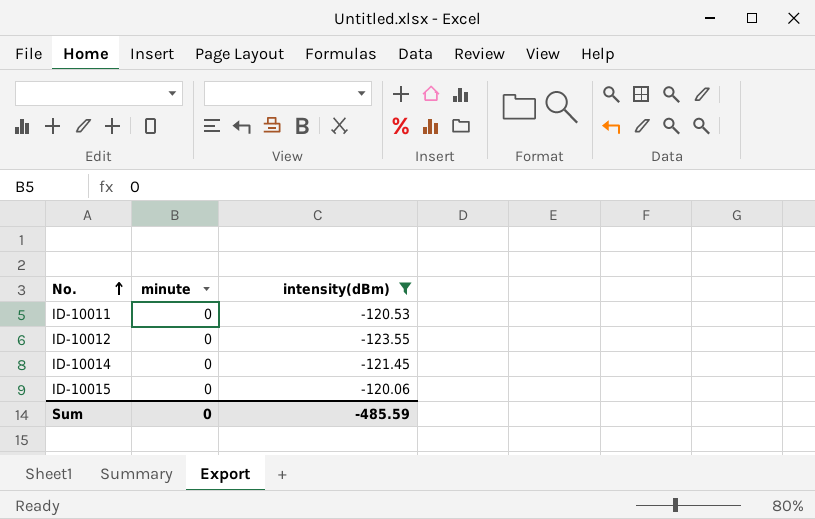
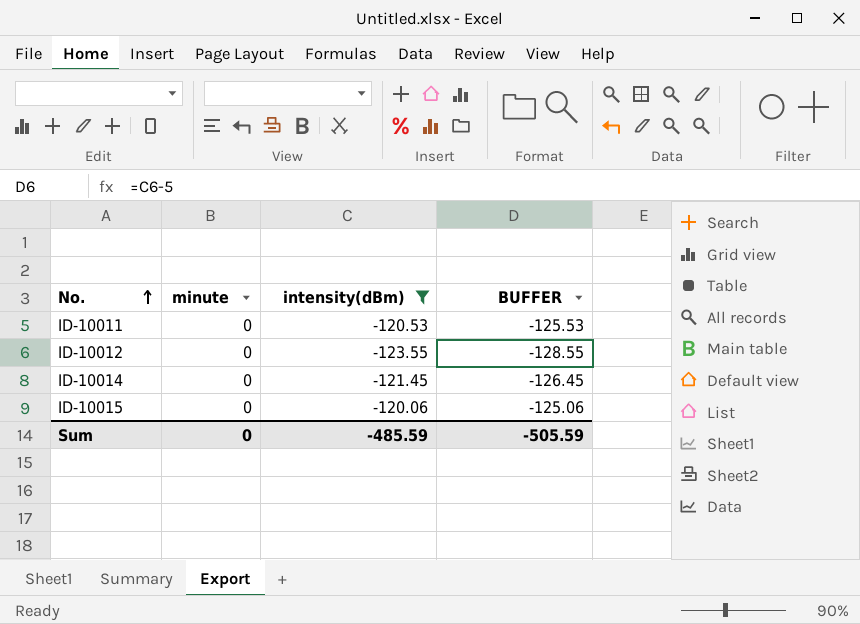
column BUFFER | formula: none -> [intensity(dBm)] - 5

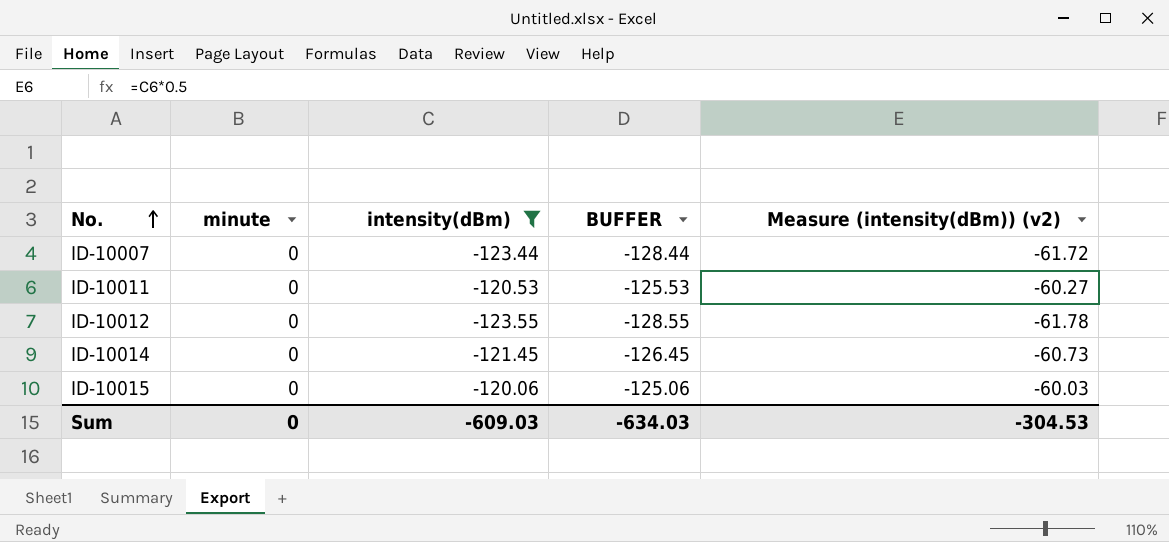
column Measure (intensity(dBm)) (v2) | formula: none -> [intensity(dBm)] * 0.5
row ID-10007: none -> 0 | -123.44 | -128.44 | -61.72
Sum | intensity(dBm): -485.59 -> -609.03
Sum | BUFFER: -505.59 -> -634.03

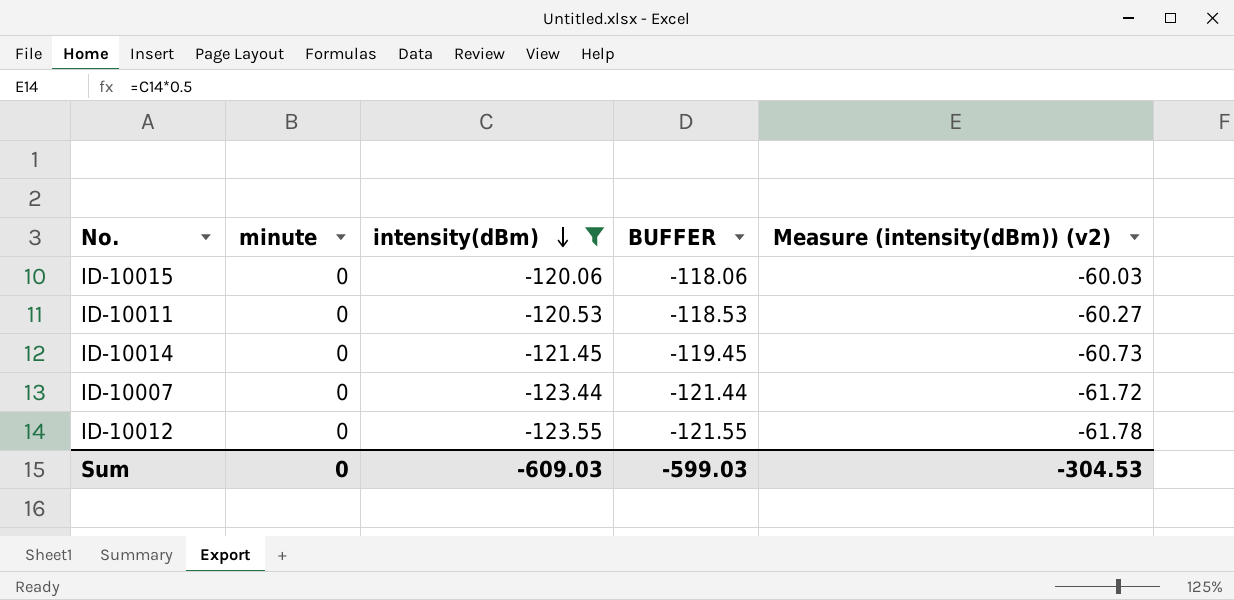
row order: No. ascending -> intensity(dBm) descending
column BUFFER | formula: [intensity(dBm)] - 5 -> [intensity(dBm)] + 2
Sum | BUFFER: -634.03 -> -599.03

